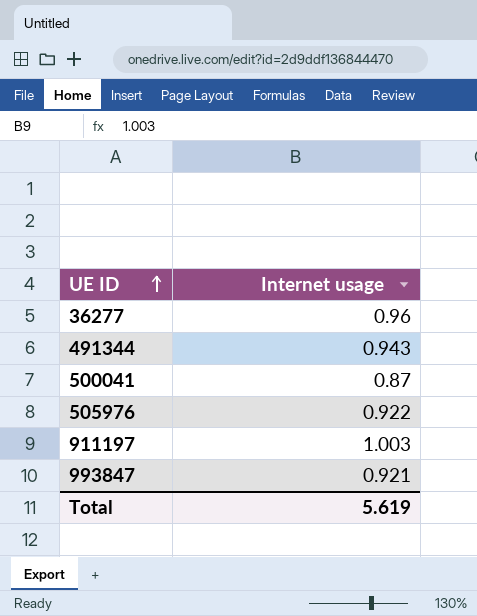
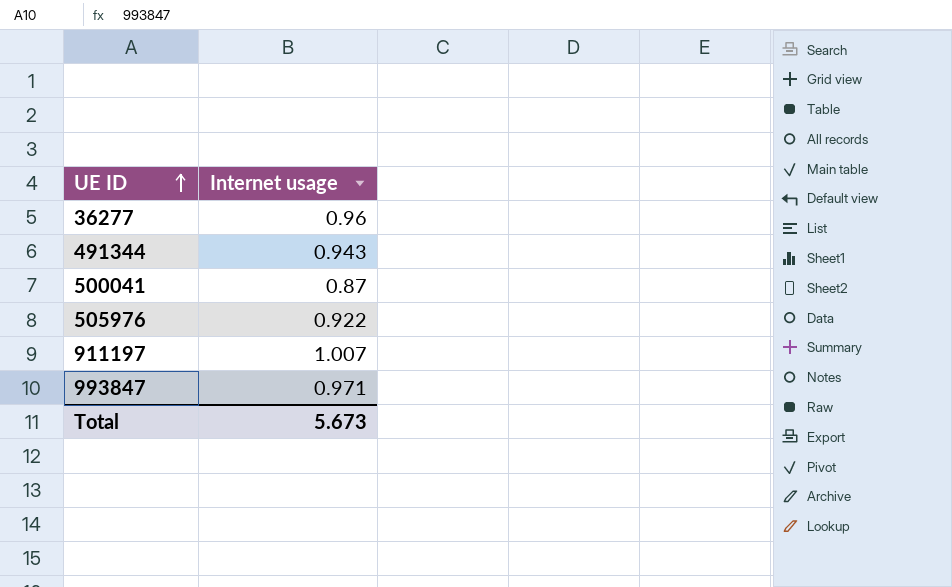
911197 | Internet usage: 1.003 -> 1.007
993847 | Internet usage: 0.921 -> 0.971
Total | Internet usage: 5.619 -> 5.673

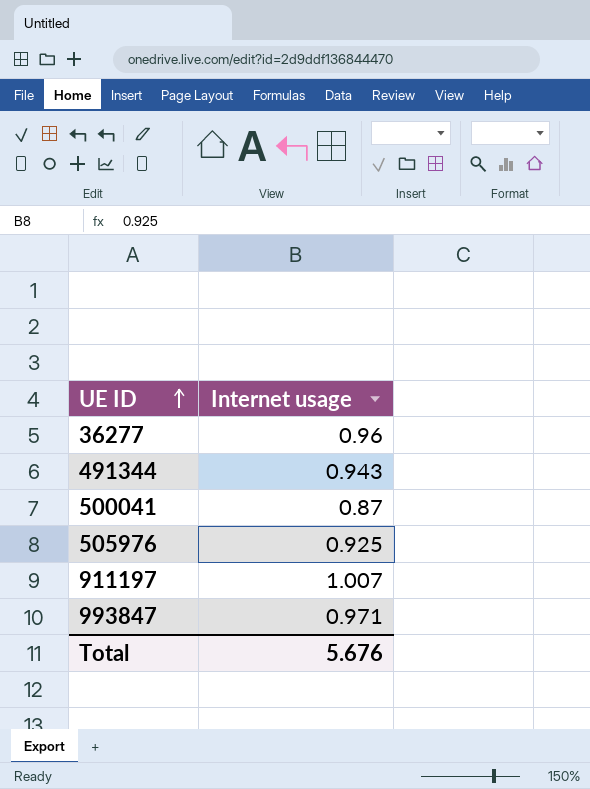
505976 | Internet usage: 0.922 -> 0.925
Total | Internet usage: 5.673 -> 5.676

